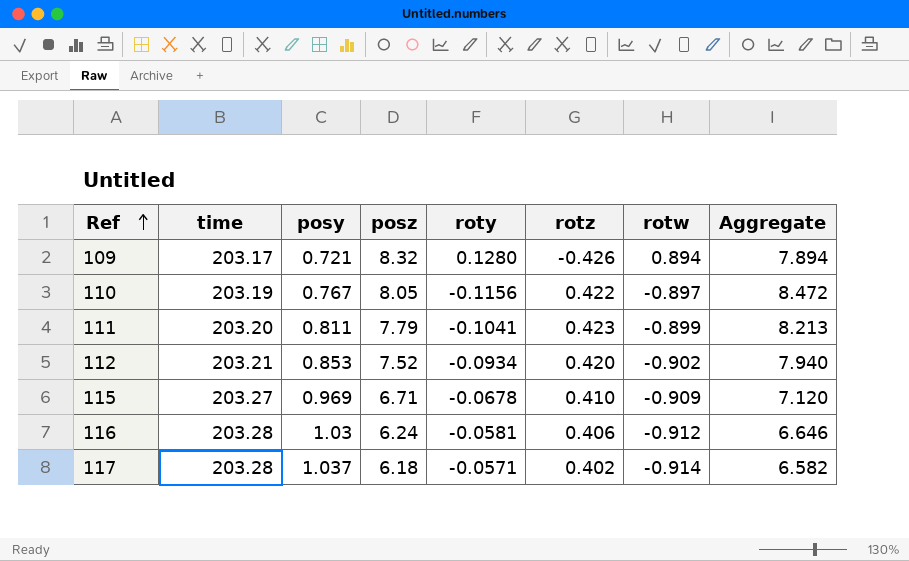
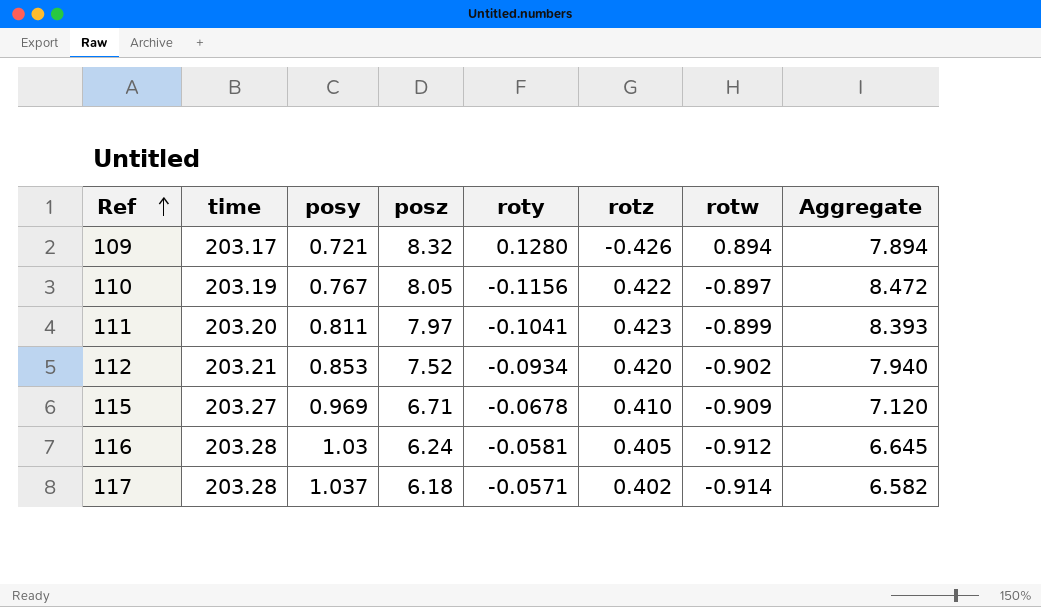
111 | posz: 7.79 -> 7.97
111 | Aggregate: 8.213 -> 8.393
116 | rotz: 0.406 -> 0.405
116 | Aggregate: 6.646 -> 6.645

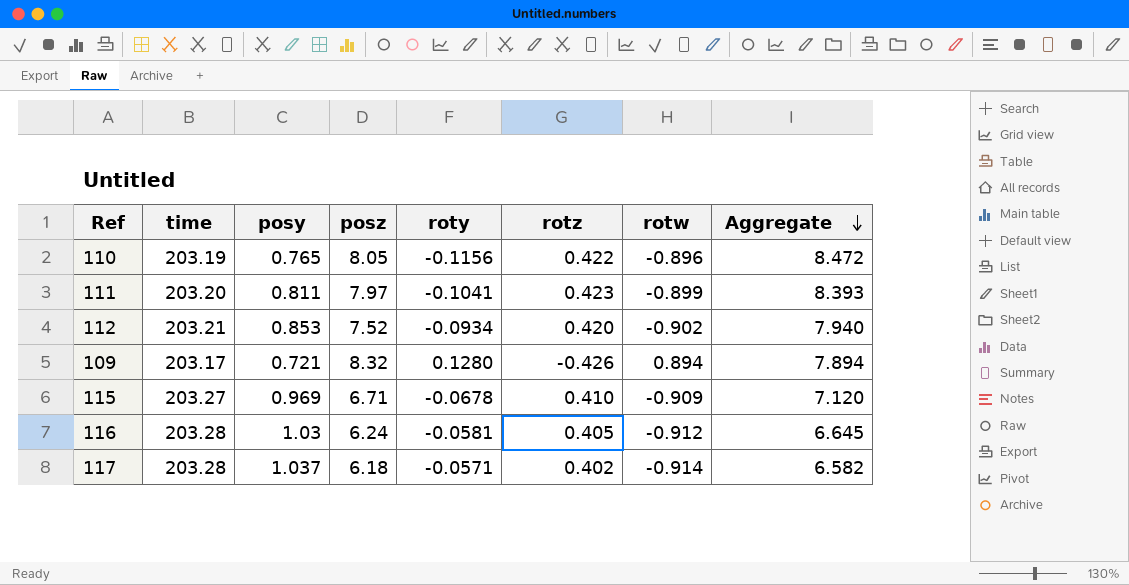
row order: Ref ascending -> Aggregate descending
110 | posy: 0.767 -> 0.765
110 | rotw: -0.897 -> -0.896

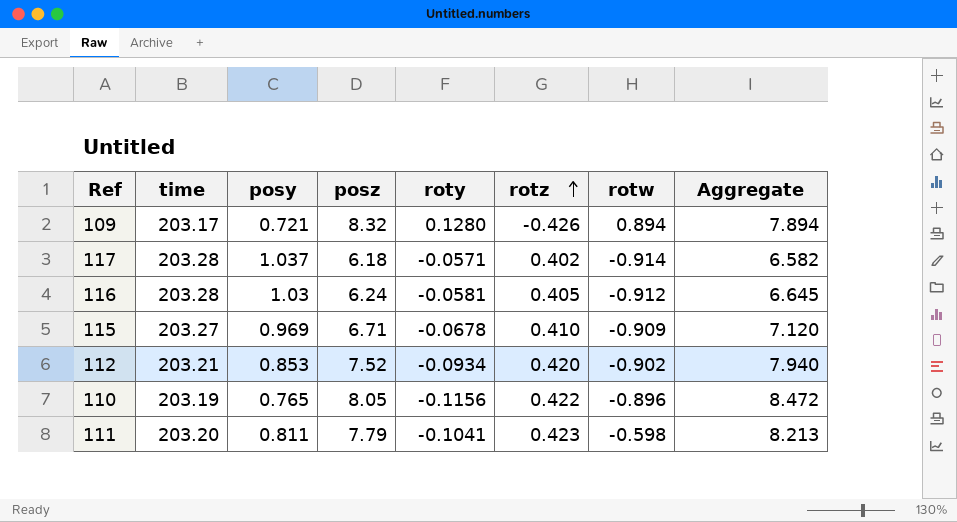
row order: Aggregate descending -> rotz ascending
111 | posz: 7.97 -> 7.79
111 | rotw: -0.899 -> -0.598
111 | Aggregate: 8.393 -> 8.213

